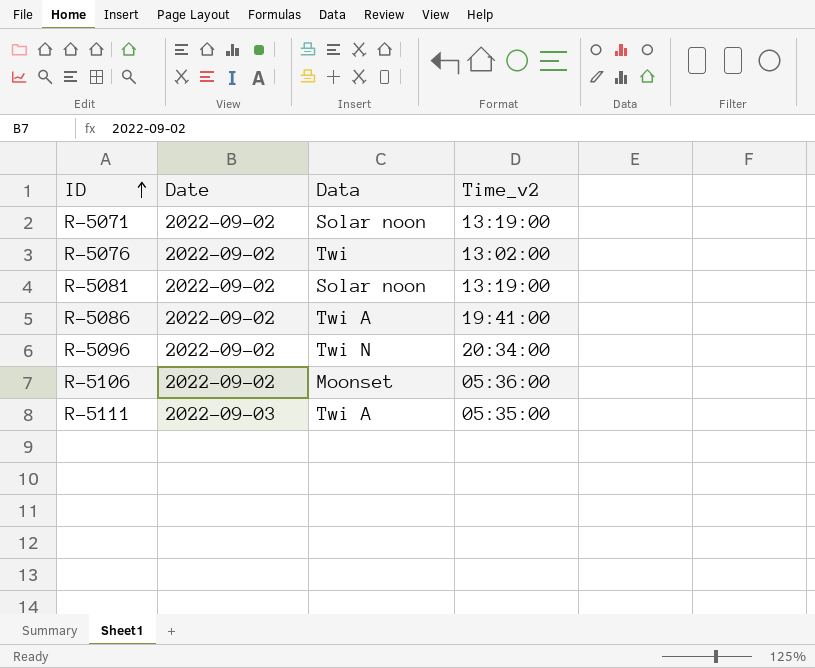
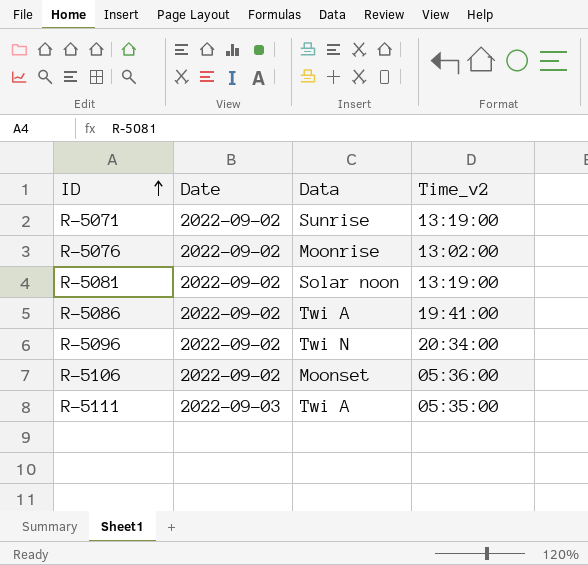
R-5071 | Data: Solar noon -> Sunrise
R-5076 | Data: Twi -> Moonrise

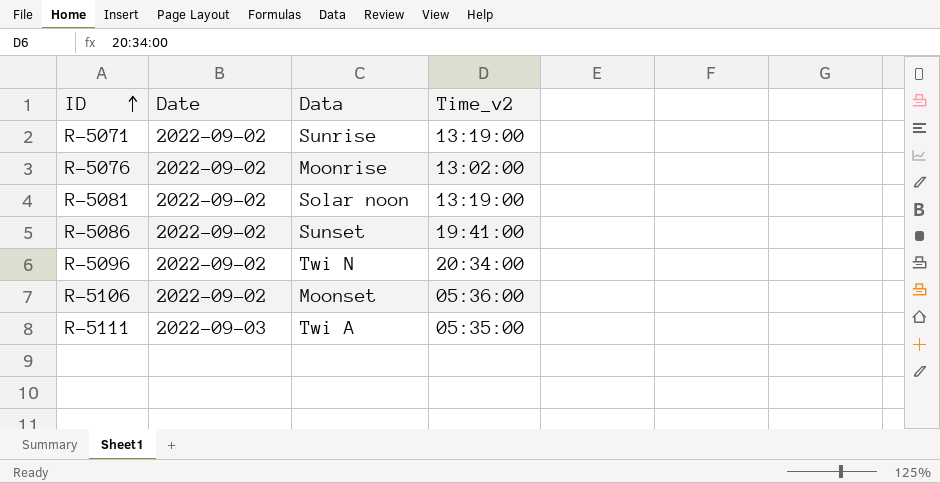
R-5086 | Data: Twi A -> Sunset

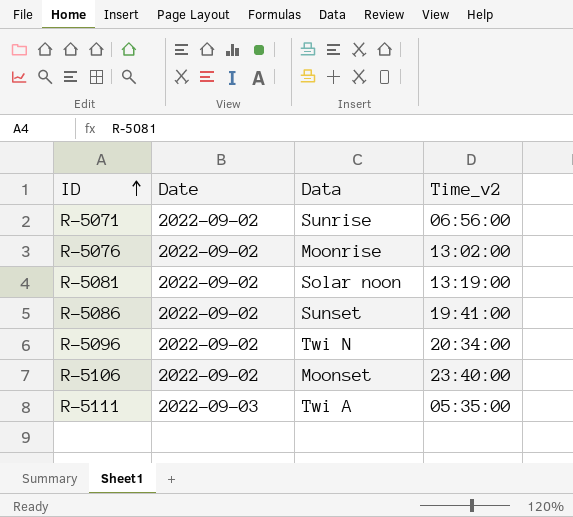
R-5071 | Time_v2: 13:19:00 -> 06:56:00
R-5106 | Time_v2: 05:36:00 -> 23:40:00

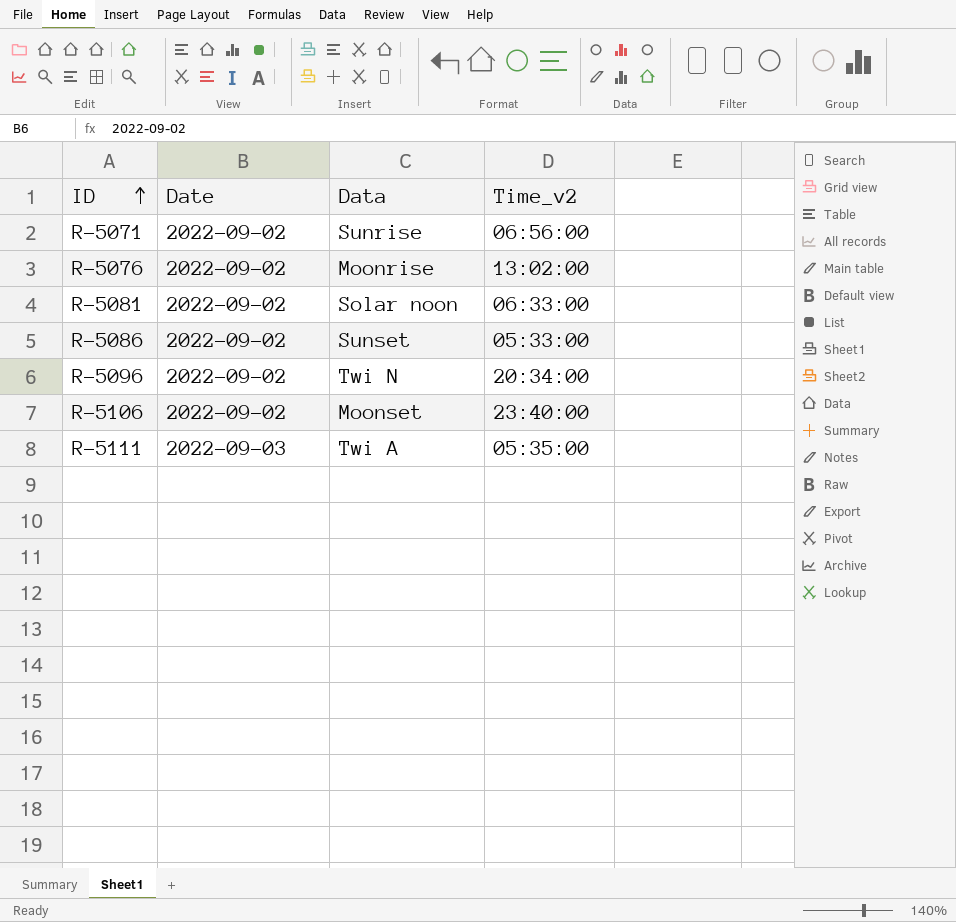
R-5081 | Time_v2: 13:19:00 -> 06:33:00
R-5086 | Time_v2: 19:41:00 -> 05:33:00

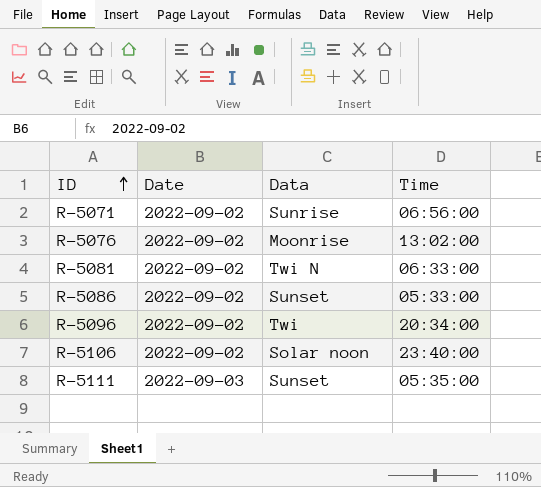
column name: Time_v2 -> Time
R-5081 | Data: Solar noon -> Twi N
R-5096 | Data: Twi N -> Twi
R-5106 | Data: Moonset -> Solar noon
R-5111 | Data: Twi A -> Sunset

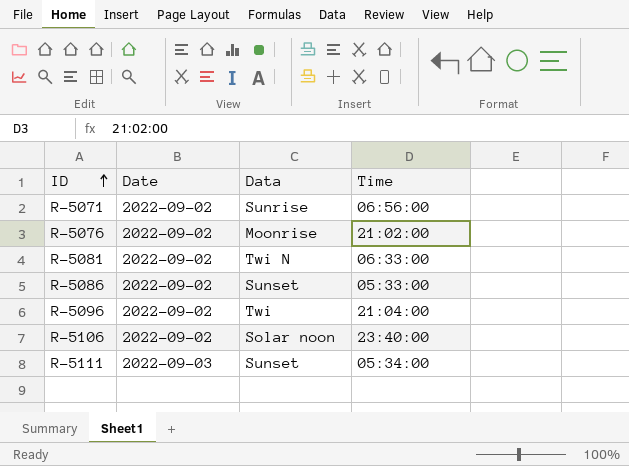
R-5076 | Time: 13:02:00 -> 21:02:00
R-5096 | Time: 20:34:00 -> 21:04:00
R-5111 | Time: 05:35:00 -> 05:34:00

